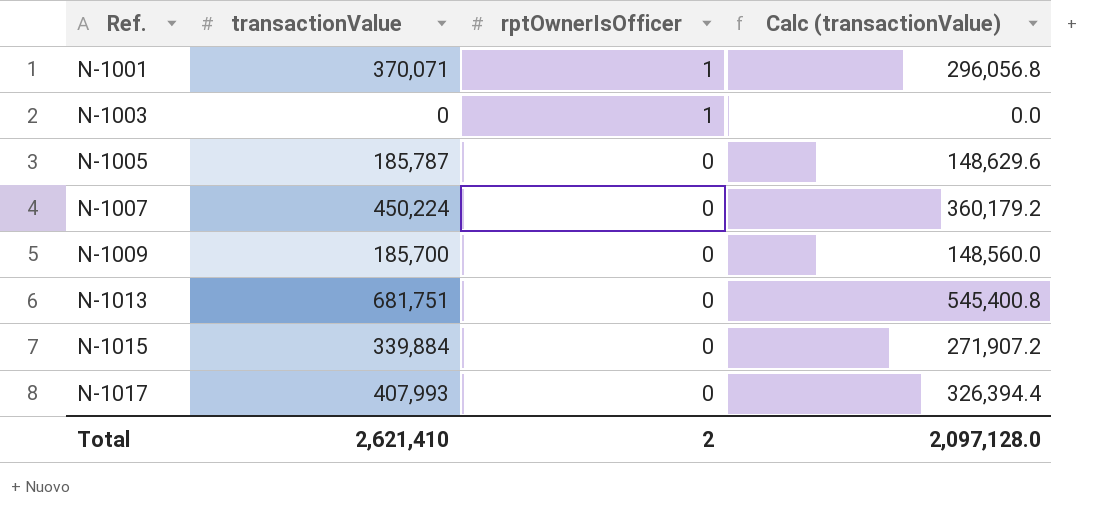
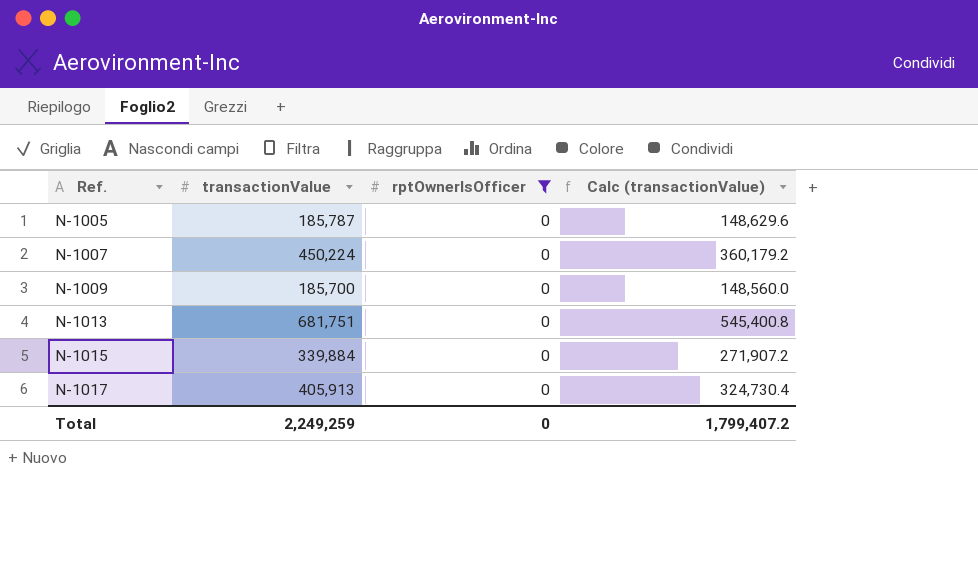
filter: none -> rptOwnerIsOfficer = 0
N-1017 | transactionValue: 407,993 -> 405,913
N-1017 | Calc (transactionValue): 326,394.4 -> 324,730.4
Total | transactionValue: 2,621,410 -> 2,249,259
Total | rptOwnerIsOfficer: 2 -> 0
Total | Calc (transactionValue): 2,097,128.0 -> 1,799,407.2

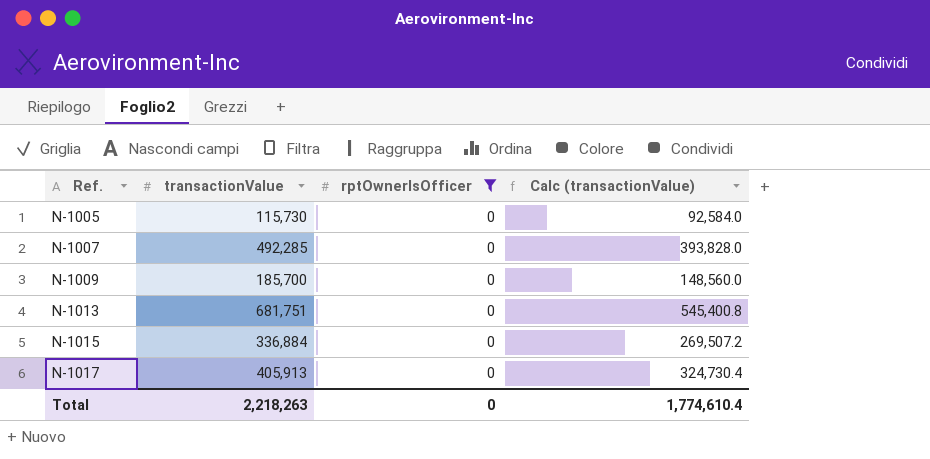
N-1005 | transactionValue: 185,787 -> 115,730
N-1005 | Calc (transactionValue): 148,629.6 -> 92,584.0
N-1007 | transactionValue: 450,224 -> 492,285
N-1007 | Calc (transactionValue): 360,179.2 -> 393,828.0
N-1015 | transactionValue: 339,884 -> 336,884
N-1015 | Calc (transactionValue): 271,907.2 -> 269,507.2
Total | transactionValue: 2,249,259 -> 2,218,263
Total | Calc (transactionValue): 1,799,407.2 -> 1,774,610.4

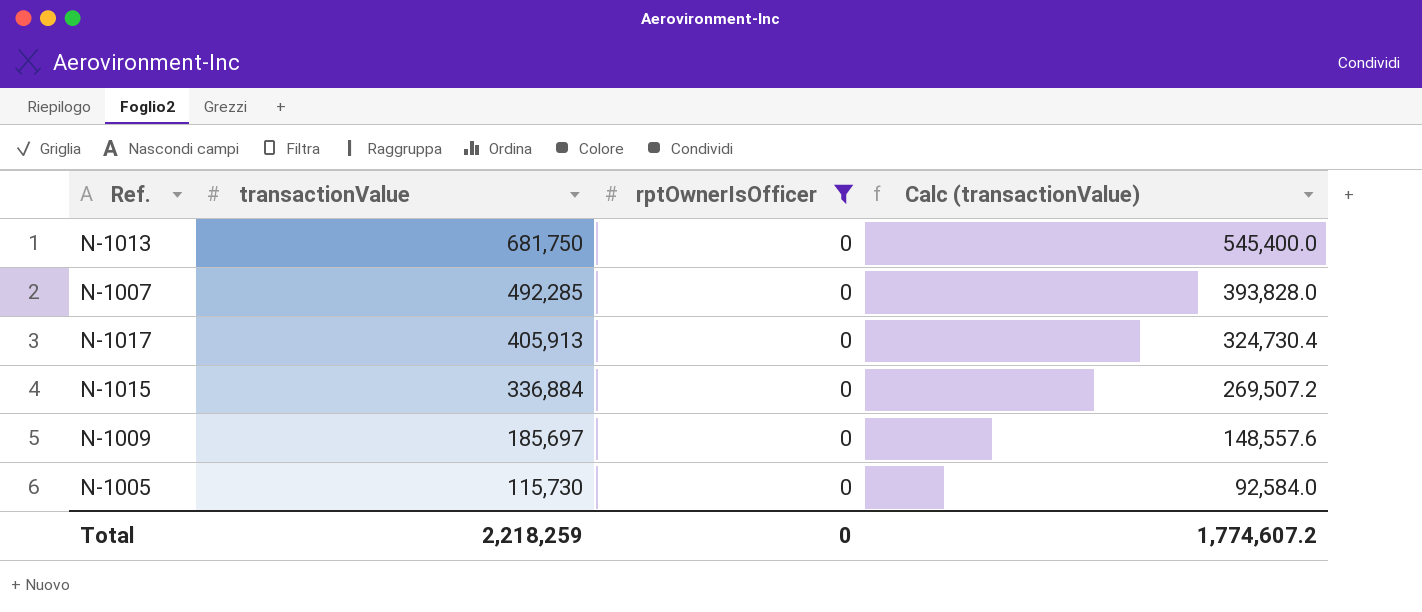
row order: Ref. ascending -> transactionValue descending
N-1013 | transactionValue: 681,751 -> 681,750
N-1013 | Calc (transactionValue): 545,400.8 -> 545,400.0
N-1009 | transactionValue: 185,700 -> 185,697
N-1009 | Calc (transactionValue): 148,560.0 -> 148,557.6
Total | transactionValue: 2,218,263 -> 2,218,259
Total | Calc (transactionValue): 1,774,610.4 -> 1,774,607.2

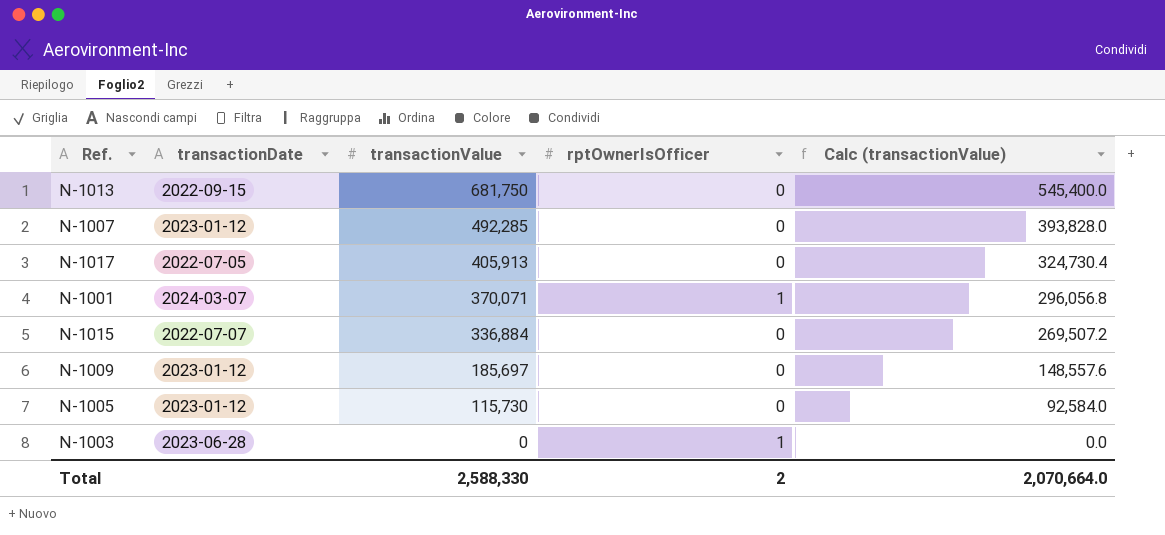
filter: rptOwnerIsOfficer = 0 -> none
column transactionDate | position: none -> 2
Total | transactionValue: 2,218,259 -> 2,588,330
Total | rptOwnerIsOfficer: 0 -> 2
Total | Calc (transactionValue): 1,774,607.2 -> 2,070,664.0

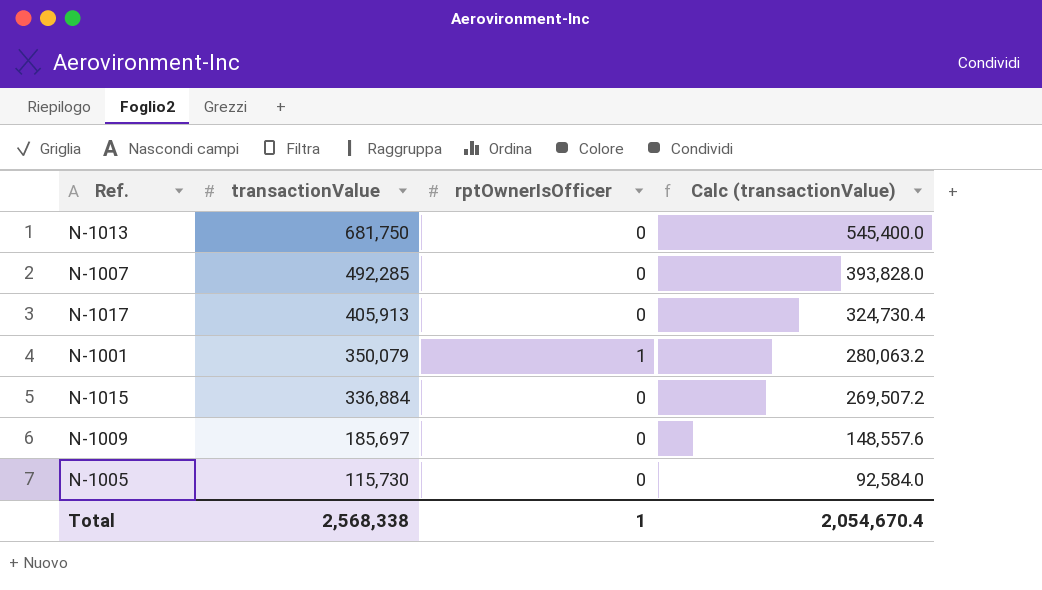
column transactionDate | position: 2 -> none
row N-1003: 2023-06-28 | 0 | 1 | 0.0 -> none
N-1001 | transactionValue: 370,071 -> 350,079
N-1001 | Calc (transactionValue): 296,056.8 -> 280,063.2
Total | transactionValue: 2,588,330 -> 2,568,338
Total | rptOwnerIsOfficer: 2 -> 1
Total | Calc (transactionValue): 2,070,664.0 -> 2,054,670.4

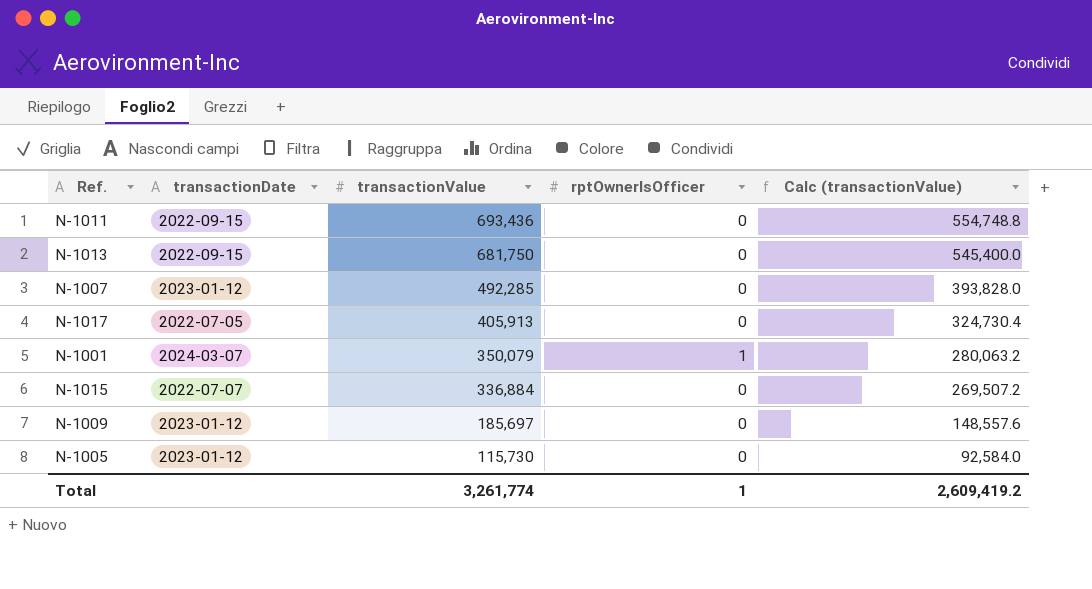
column transactionDate | position: none -> 2
row N-1011: none -> 2022-09-15 | 693,436 | 0 | 554,748.8
Total | transactionValue: 2,568,338 -> 3,261,774
Total | Calc (transactionValue): 2,054,670.4 -> 2,609,419.2

